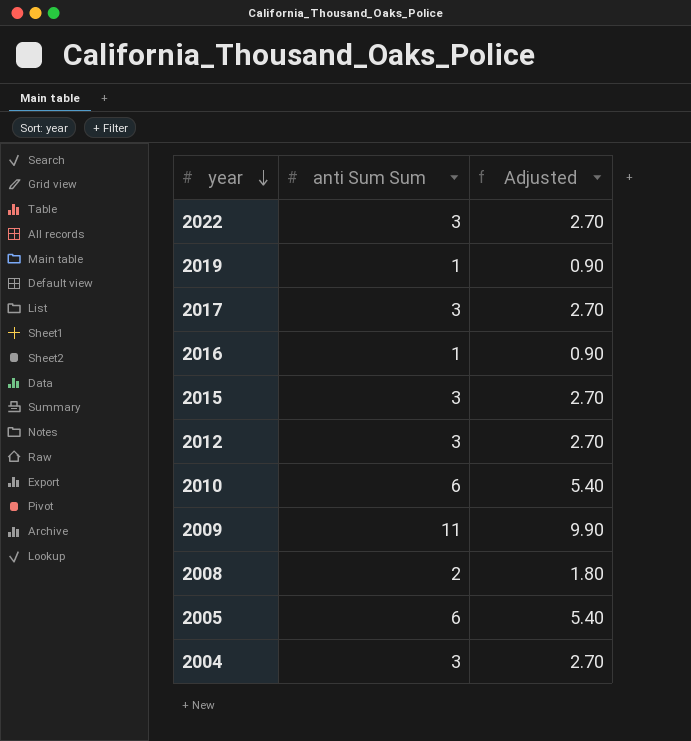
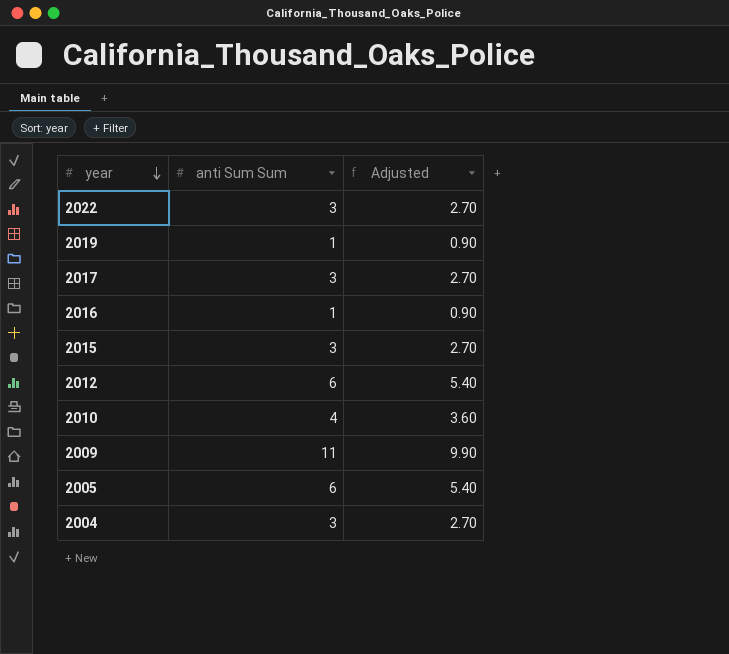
row 2008: 2 | 1.80 -> none
2012 | anti Sum Sum: 3 -> 6
2012 | Adjusted: 2.70 -> 5.40
2010 | anti Sum Sum: 6 -> 4
2010 | Adjusted: 5.40 -> 3.60

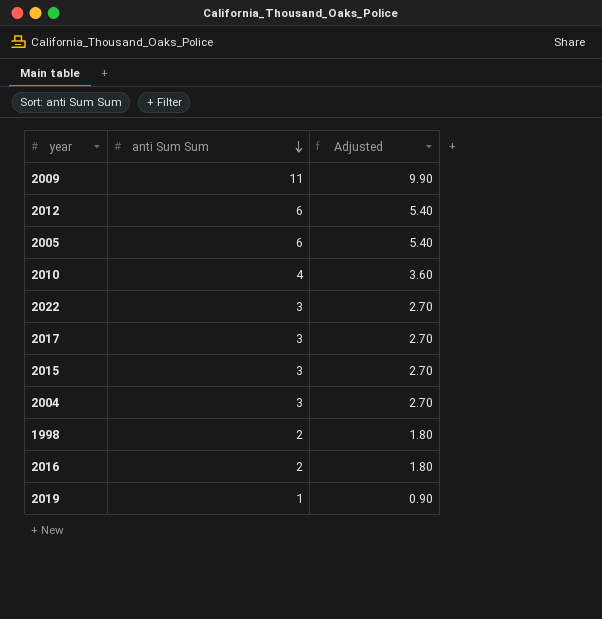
row order: year descending -> anti Sum Sum descending
row 1998: none -> 2 | 1.80
2016 | anti Sum Sum: 1 -> 2
2016 | Adjusted: 0.90 -> 1.80

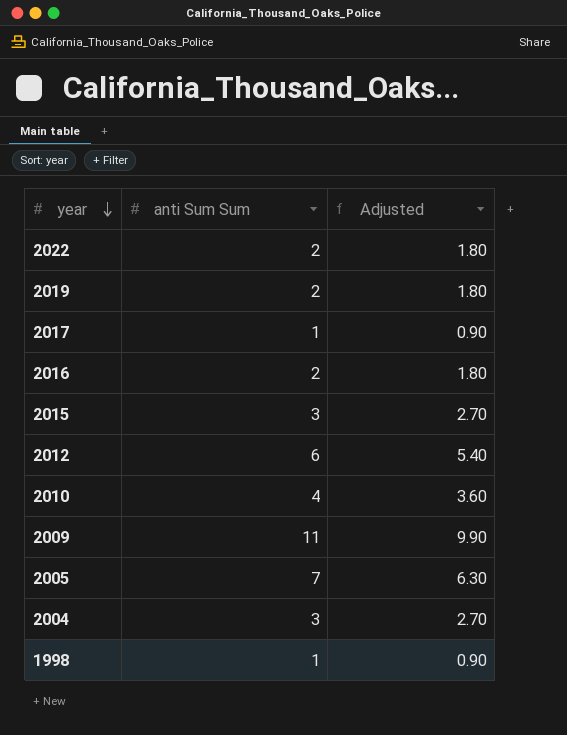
row order: anti Sum Sum descending -> year descending
2022 | anti Sum Sum: 3 -> 2
2022 | Adjusted: 2.70 -> 1.80
2019 | anti Sum Sum: 1 -> 2
2019 | Adjusted: 0.90 -> 1.80
2017 | anti Sum Sum: 3 -> 1
2017 | Adjusted: 2.70 -> 0.90
2005 | anti Sum Sum: 6 -> 7
2005 | Adjusted: 5.40 -> 6.30
1998 | anti Sum Sum: 2 -> 1
1998 | Adjusted: 1.80 -> 0.90

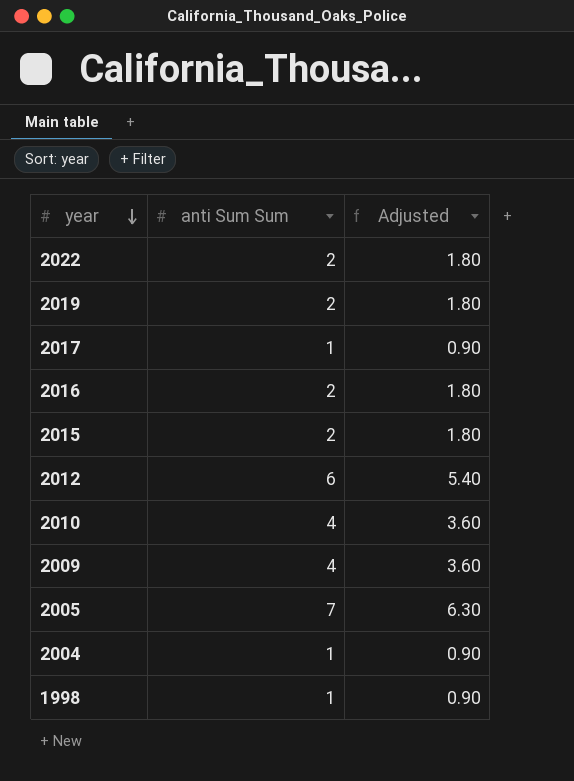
2015 | anti Sum Sum: 3 -> 2
2015 | Adjusted: 2.70 -> 1.80
2009 | anti Sum Sum: 11 -> 4
2009 | Adjusted: 9.90 -> 3.60
2004 | anti Sum Sum: 3 -> 1
2004 | Adjusted: 2.70 -> 0.90

